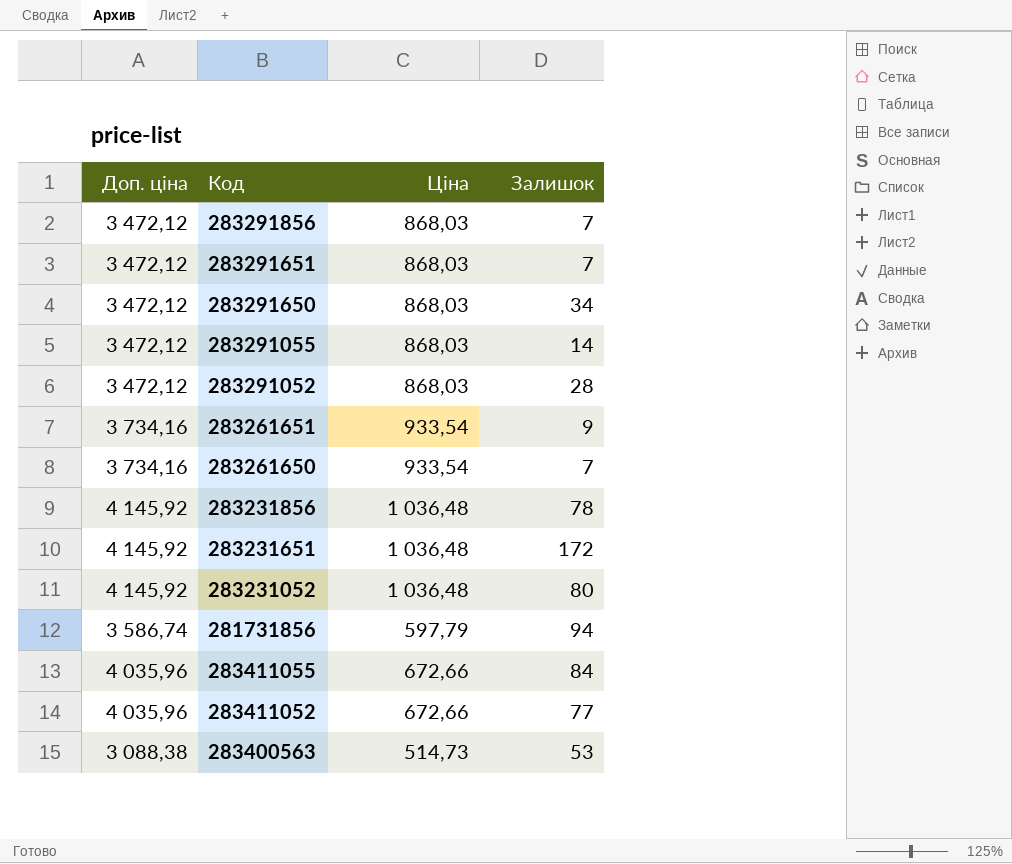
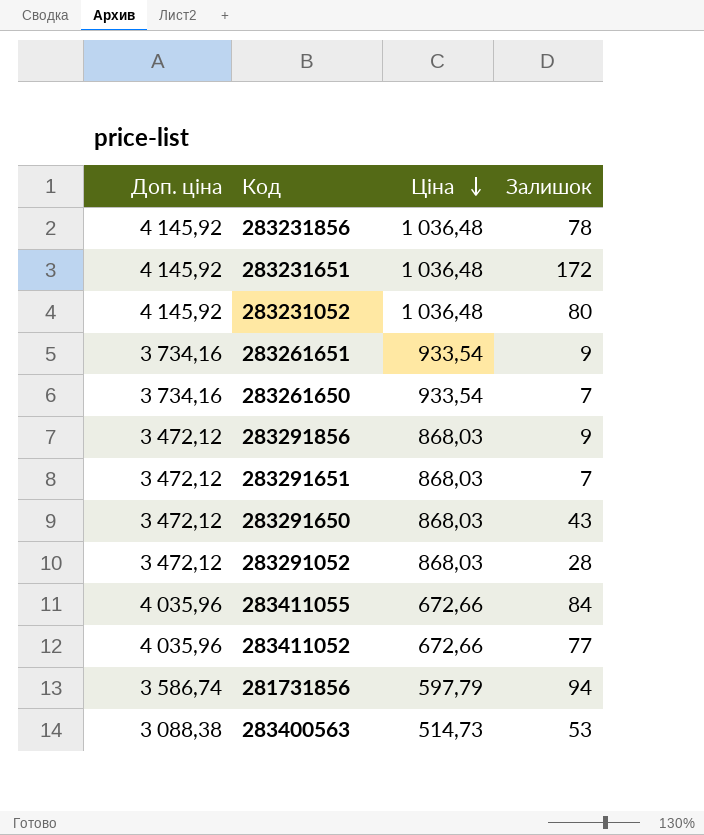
row order: none -> Ціна descending
row 283291055: 3 472,12 | 868,03 | 14 -> none
283291856 | Залишок: 7 -> 9
283291650 | Залишок: 34 -> 43

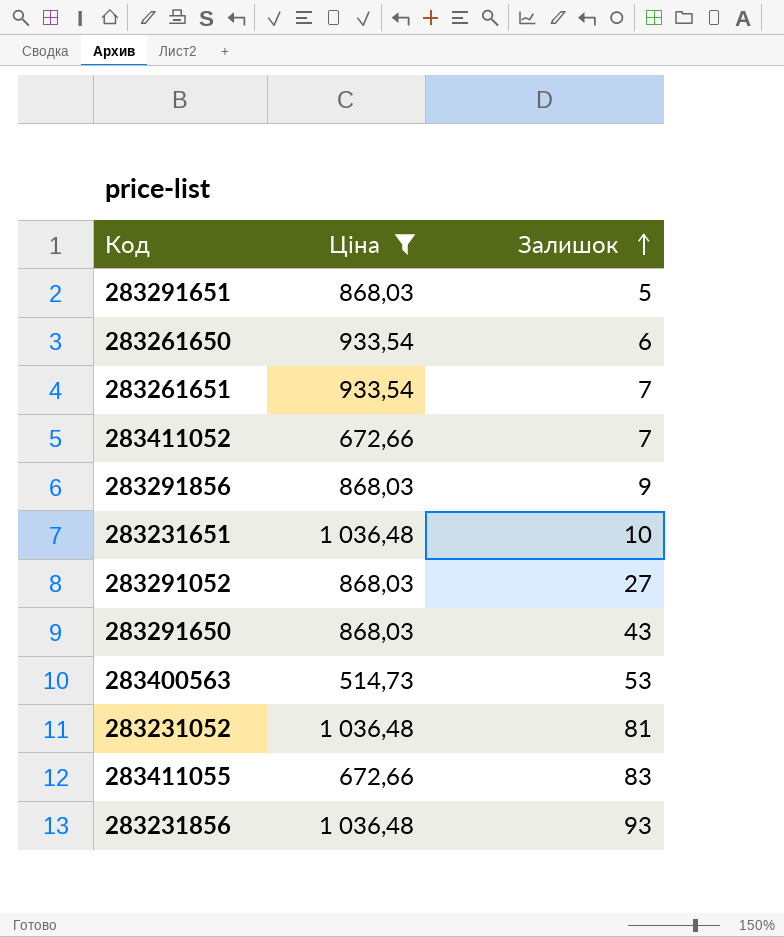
filter: none -> Ціна != 597,79
row order: Ціна descending -> Залишок ascending
column Доп. ціна | position: 1 -> none
283291651 | Залишок: 7 -> 5
283261650 | Залишок: 7 -> 6
283261651 | Залишок: 9 -> 7
283411052 | Залишок: 77 -> 7
283231651 | Залишок: 172 -> 10
283291052 | Залишок: 28 -> 27
283231052 | Залишок: 80 -> 81
283411055 | Залишок: 84 -> 83
283231856 | Залишок: 78 -> 93

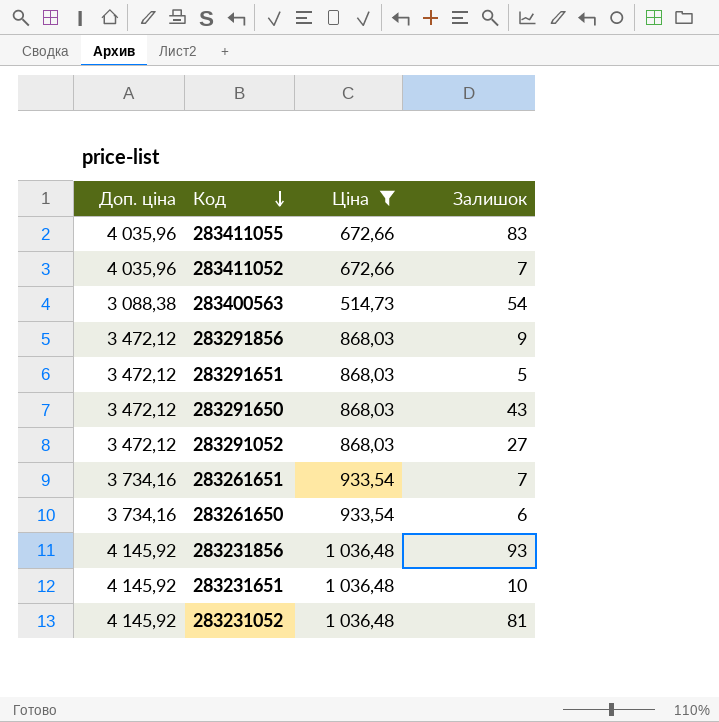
row order: Залишок ascending -> Код descending
column Доп. ціна | position: none -> 1
283400563 | Залишок: 53 -> 54

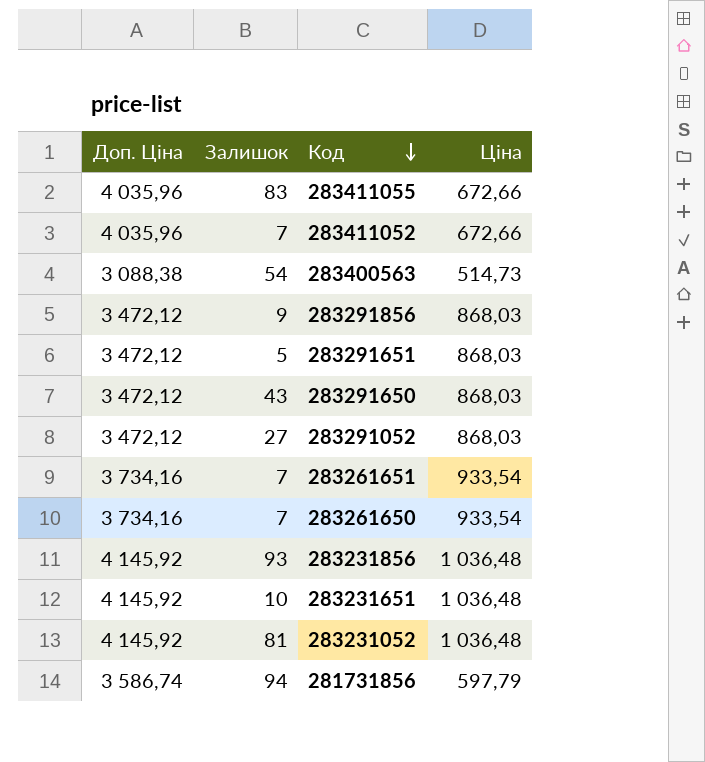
filter: Ціна != 597,79 -> none
column name: Доп. ціна -> Доп. Ціна
column Залишок | position: 4 -> 2
283261650 | Залишок: 6 -> 7

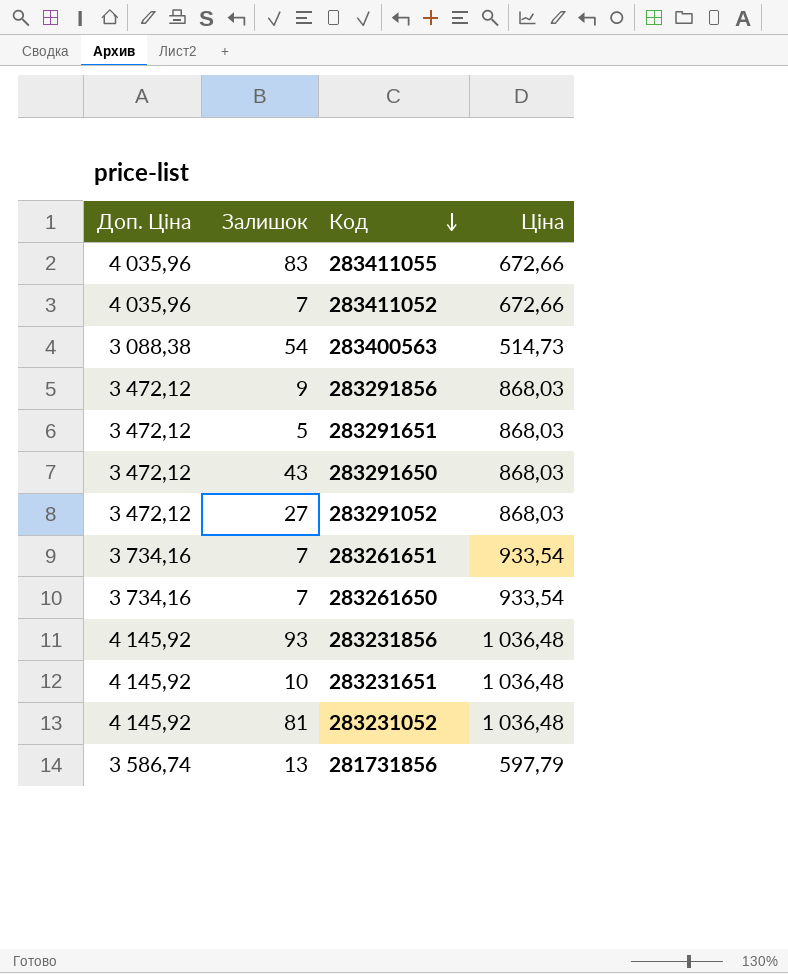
281731856 | Залишок: 94 -> 13

